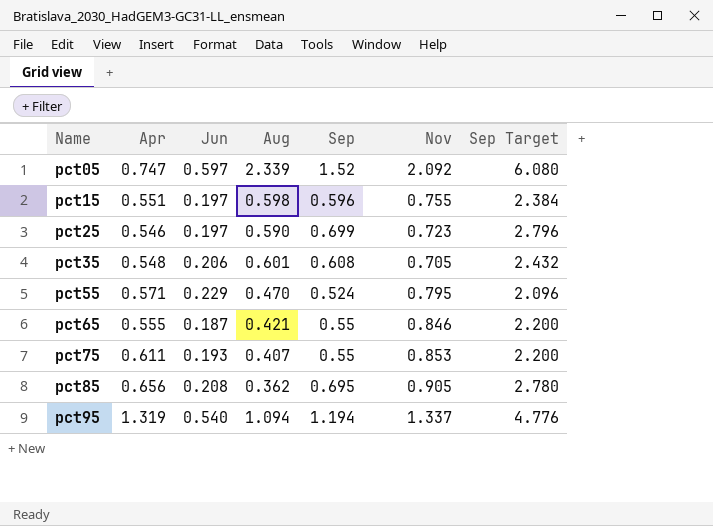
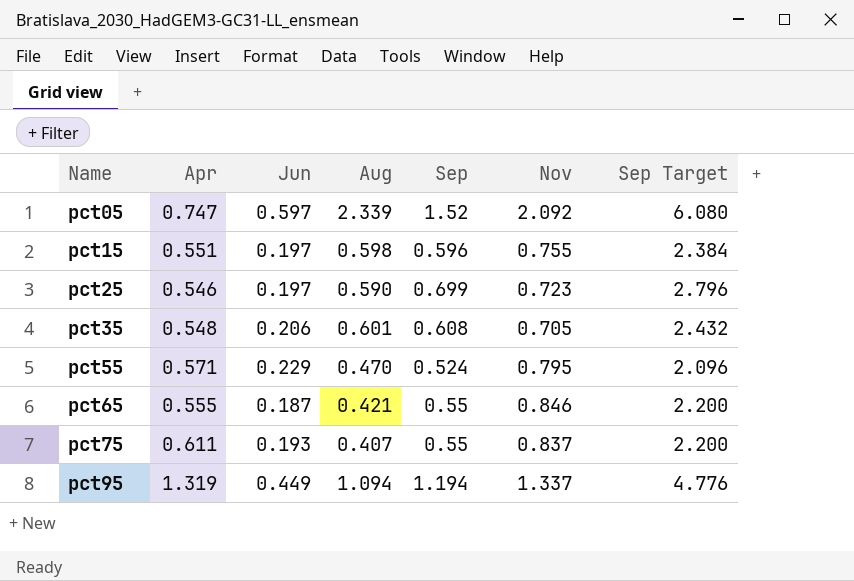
row pct85: 0.656 | 0.208 | 0.362 | 0.695 | 0.905 | 2.780 -> none
pct75 | Nov: 0.853 -> 0.837
pct95 | Jun: 0.540 -> 0.449

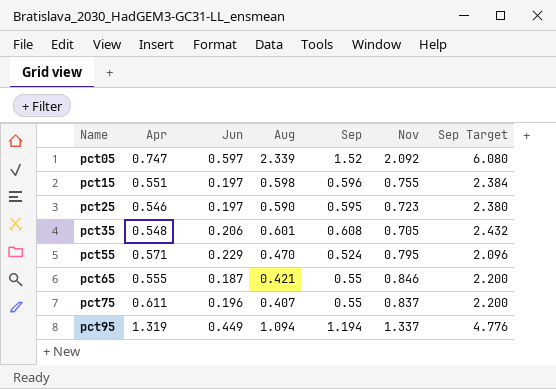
pct25 | Sep: 0.699 -> 0.595
pct25 | Sep Target: 2.796 -> 2.380
pct75 | Jun: 0.193 -> 0.196

